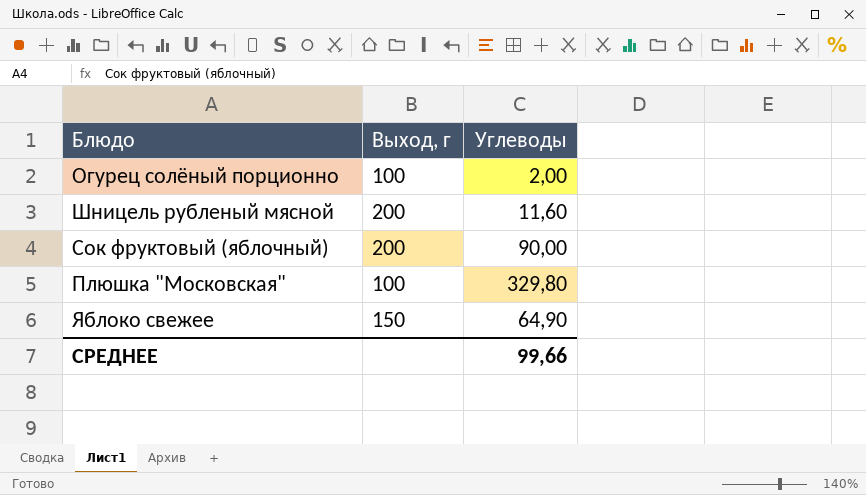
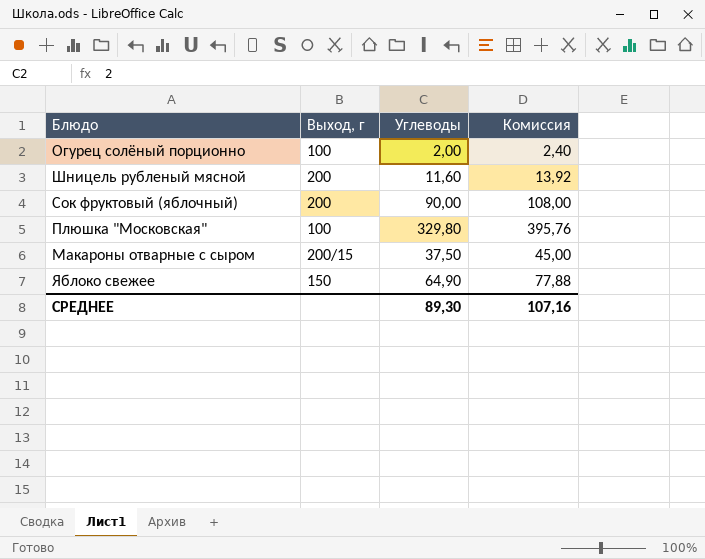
column Комиссия | formula: none -> [Углеводы] * 1,2
row Макароны отварные с сыром: none -> 200/15 | 37,50 | 45,00
СРЕДНЕЕ | Углеводы: 99,66 -> 89,30

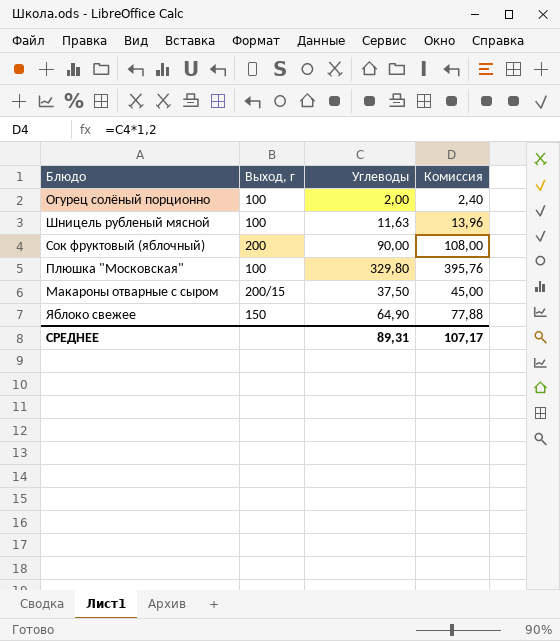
Шницель рубленый мясной | Выход, г: 200 -> 100
Шницель рубленый мясной | Углеводы: 11,60 -> 11,63
Шницель рубленый мясной | Комиссия: 13,92 -> 13,96
СРЕДНЕЕ | Углеводы: 89,30 -> 89,31
СРЕДНЕЕ | Комиссия: 107,16 -> 107,17

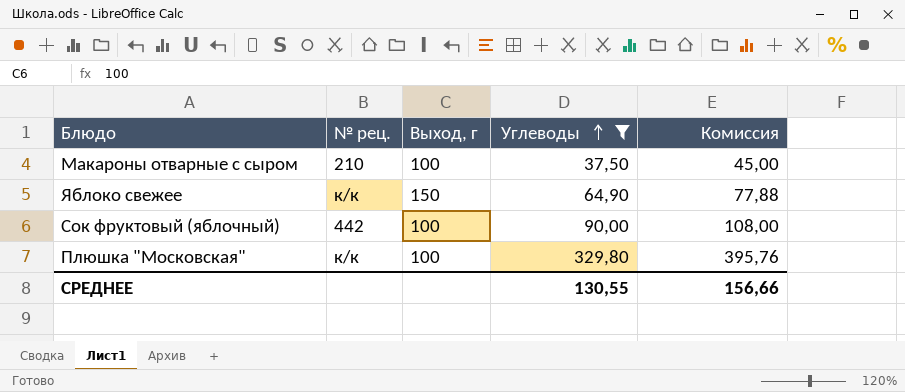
filter: none -> Углеводы >= 37,50
row order: none -> Углеводы ascending
column № рец. | position: none -> 2
Макароны отварные с сыром | Выход, г: 200/15 -> 100
Сок фруктовый (яблочный) | Выход, г: 200 -> 100
СРЕДНЕЕ | Углеводы: 89,31 -> 130,55
СРЕДНЕЕ | Комиссия: 107,17 -> 156,66

